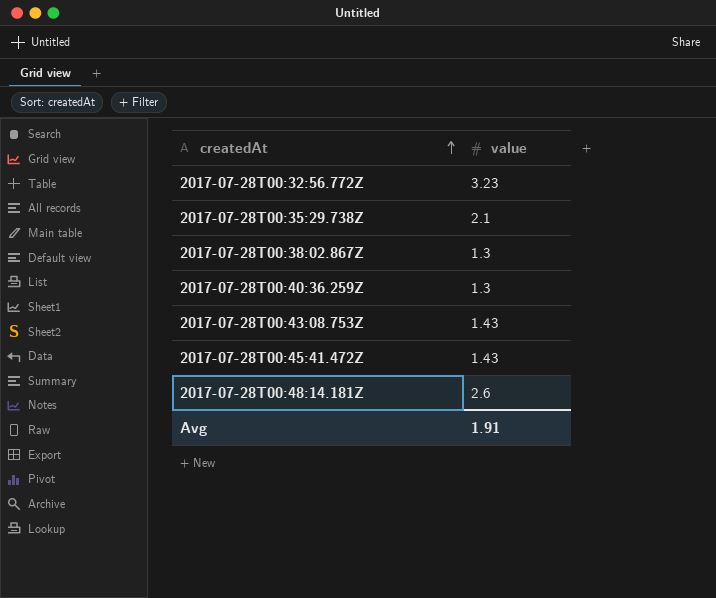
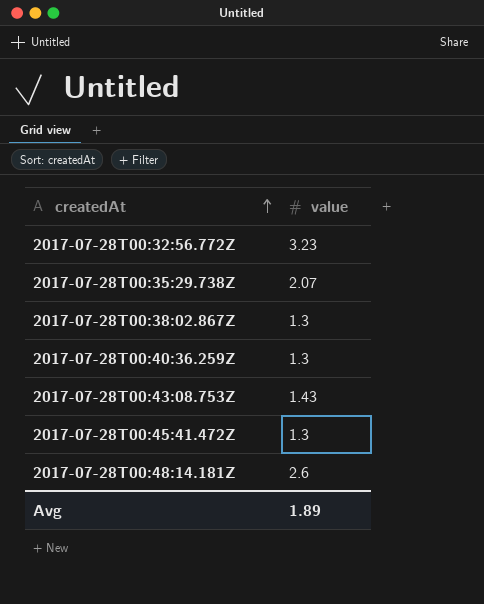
2017-07-28T00:35:29.738Z | value: 2.1 -> 2.07
2017-07-28T00:45:41.472Z | value: 1.43 -> 1.3
Avg | value: 1.91 -> 1.89

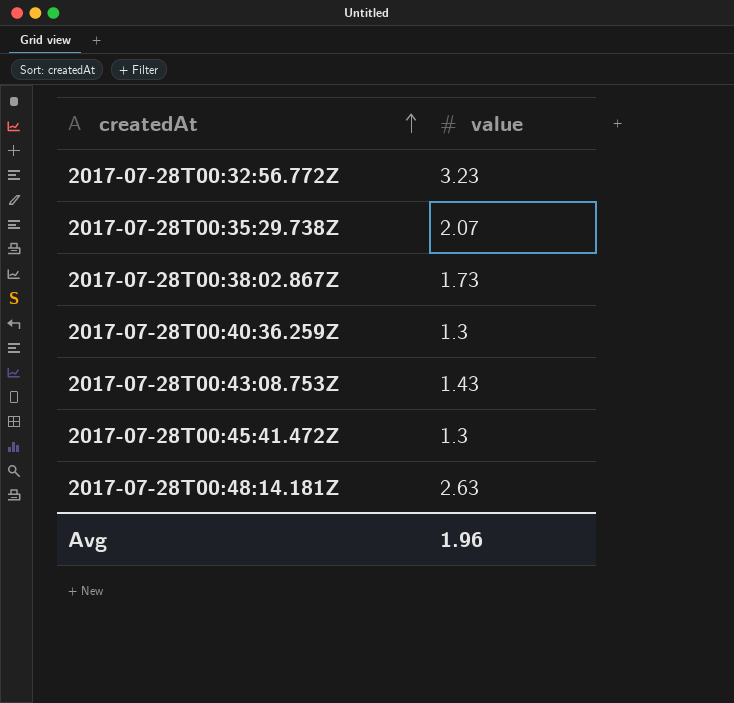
2017-07-28T00:38:02.867Z | value: 1.3 -> 1.73
2017-07-28T00:48:14.181Z | value: 2.6 -> 2.63
Avg | value: 1.89 -> 1.96

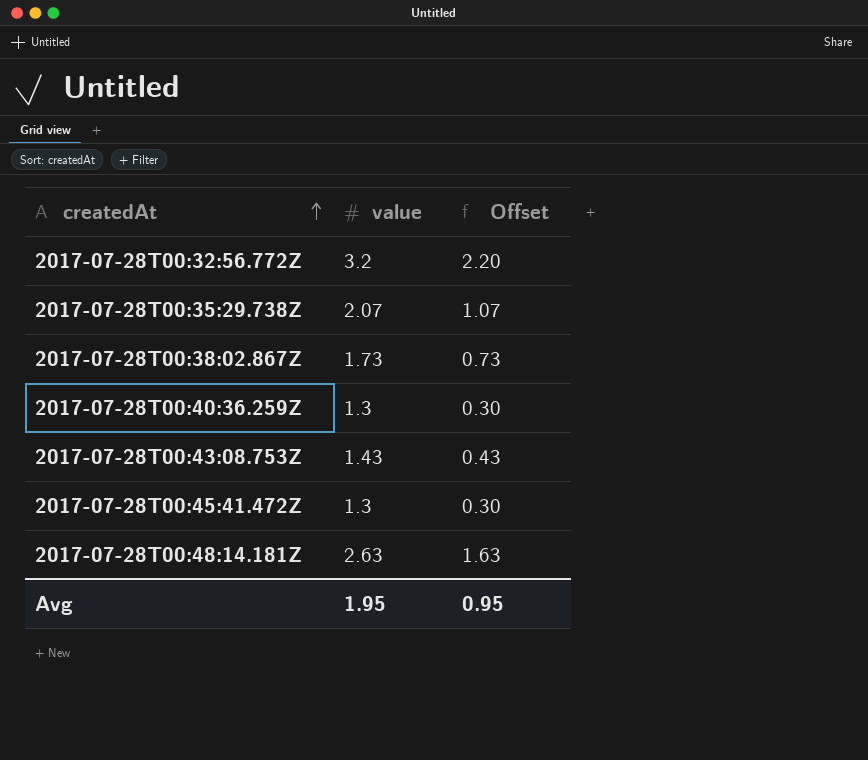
column Offset | formula: none -> [value] - 1
2017-07-28T00:32:56.772Z | value: 3.23 -> 3.2
Avg | value: 1.96 -> 1.95

